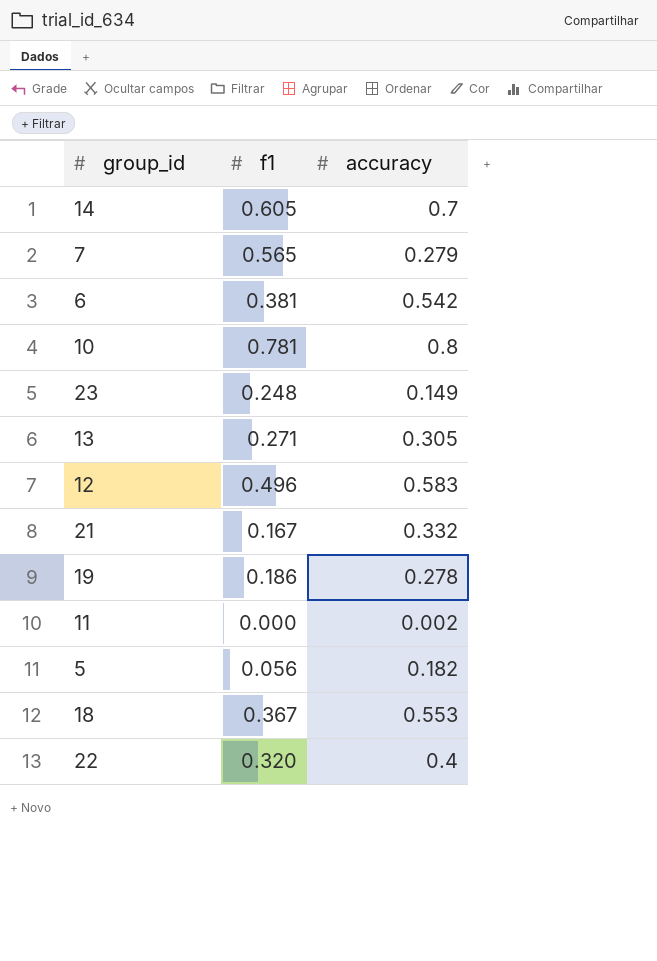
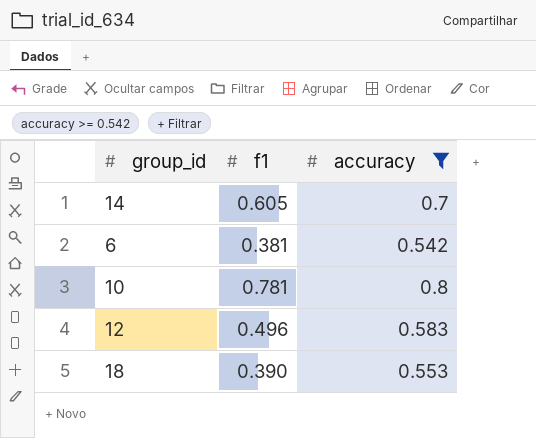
filter: none -> accuracy >= 0.542
18 | f1: 0.367 -> 0.390

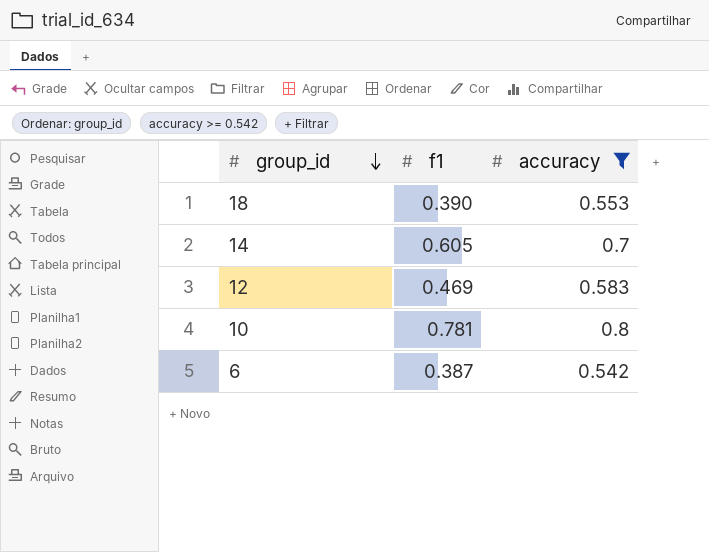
row order: none -> group_id descending
12 | f1: 0.496 -> 0.469
6 | f1: 0.381 -> 0.387

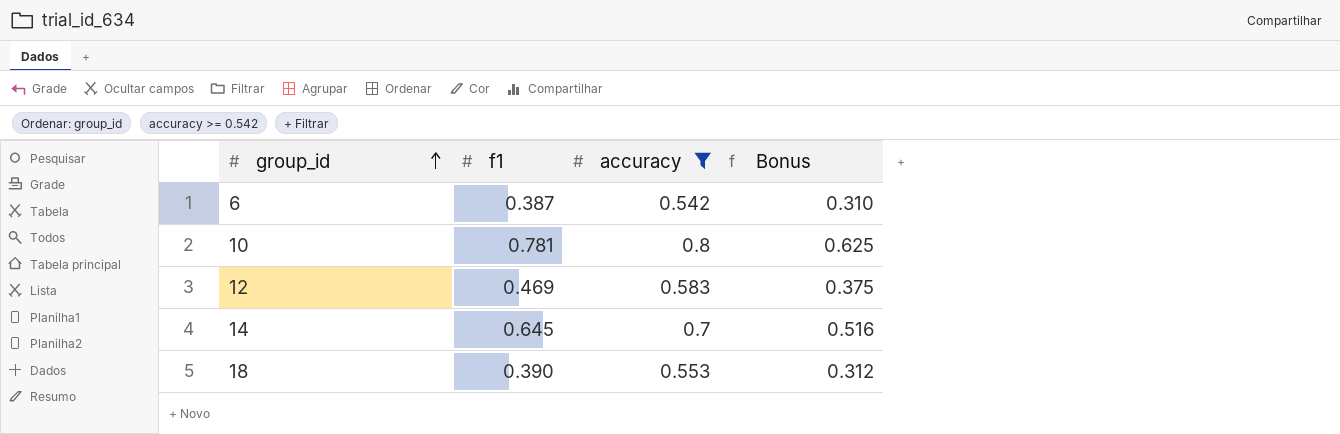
row order: group_id descending -> group_id ascending
column Bonus | formula: none -> [f1] * 0.8
14 | f1: 0.605 -> 0.645

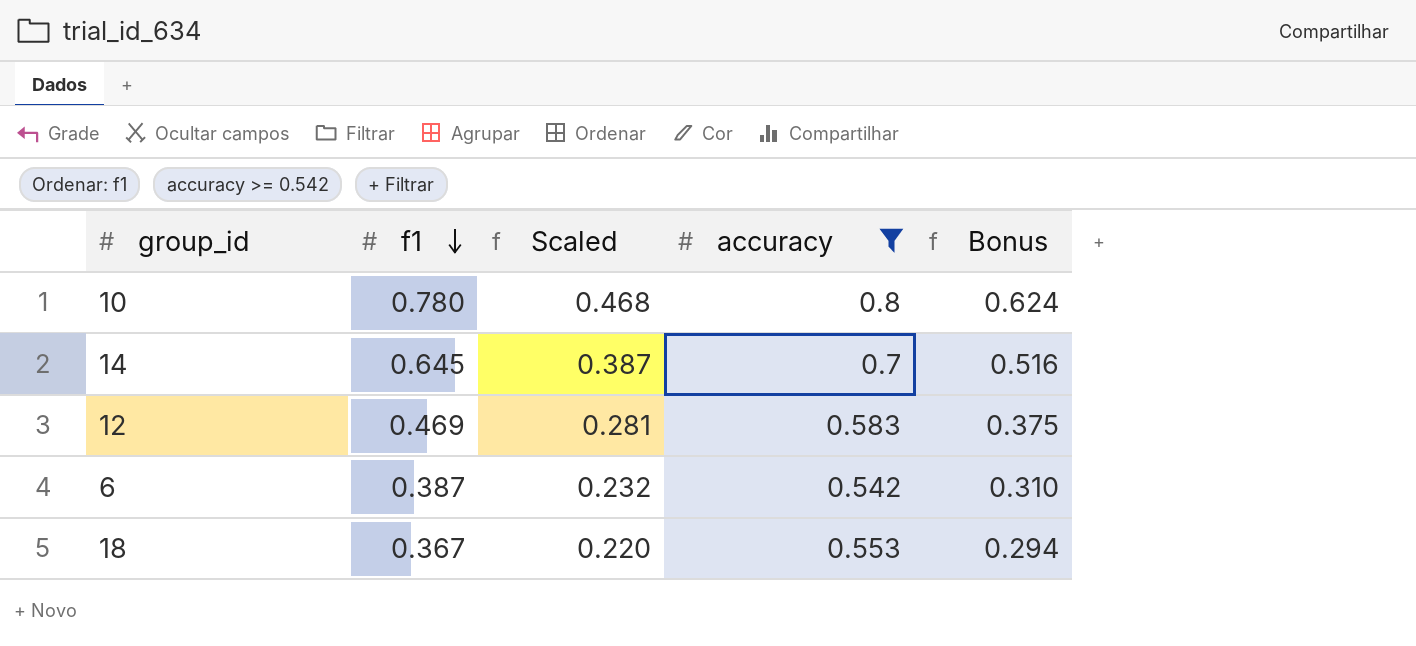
row order: group_id ascending -> f1 descending
column Scaled | formula: none -> [f1] * 0.6
10 | f1: 0.781 -> 0.780
10 | Bonus: 0.625 -> 0.624
18 | f1: 0.390 -> 0.367
18 | Bonus: 0.312 -> 0.294

